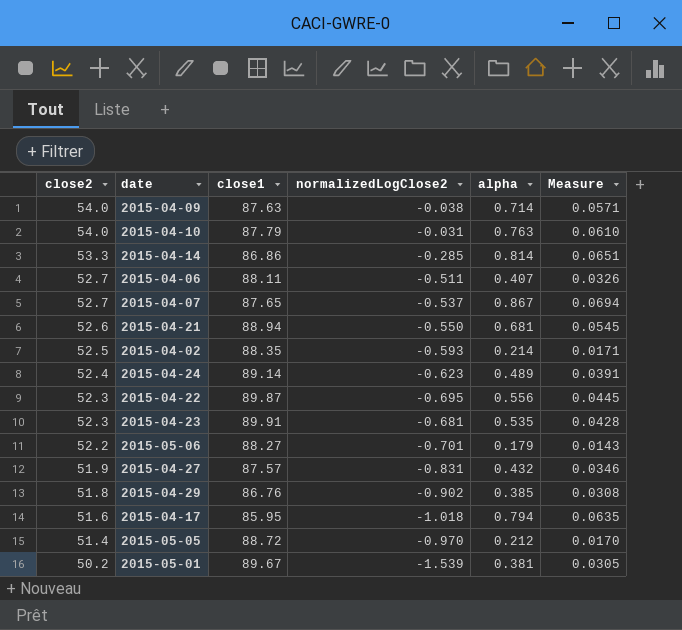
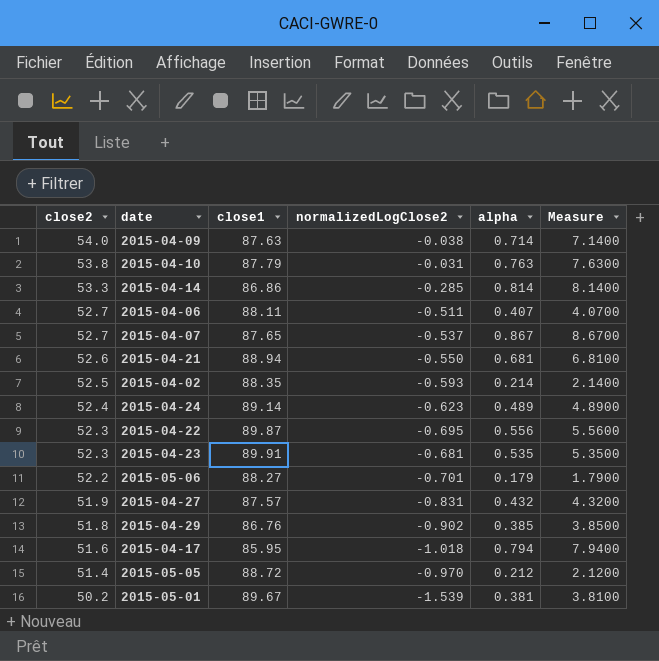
column Measure | formula: [alpha] * 0.08 -> [alpha] * 10
2015-04-10 | close2: 54.0 -> 53.8

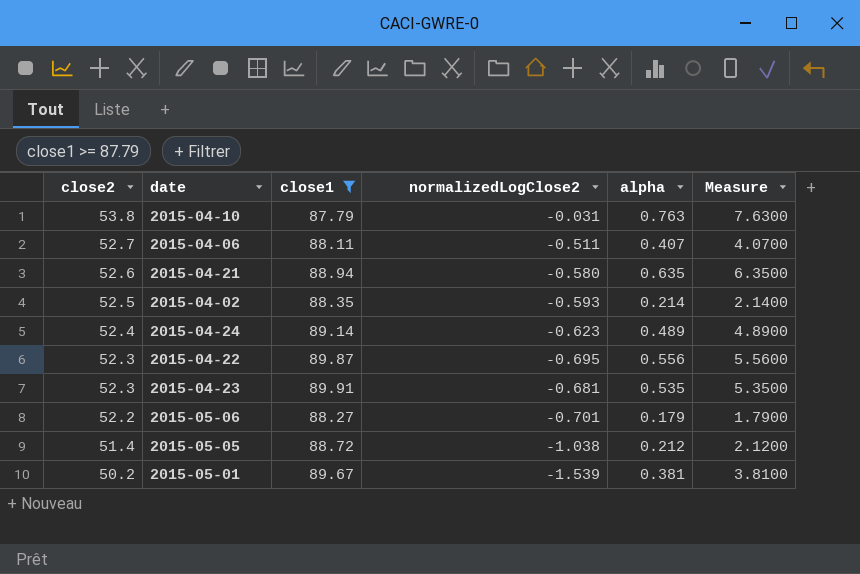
filter: none -> close1 >= 87.79
2015-04-21 | normalizedLogClose2: -0.550 -> -0.580
2015-04-21 | alpha: 0.681 -> 0.635
2015-04-21 | Measure: 6.8100 -> 6.3500
2015-05-05 | normalizedLogClose2: -0.970 -> -1.038

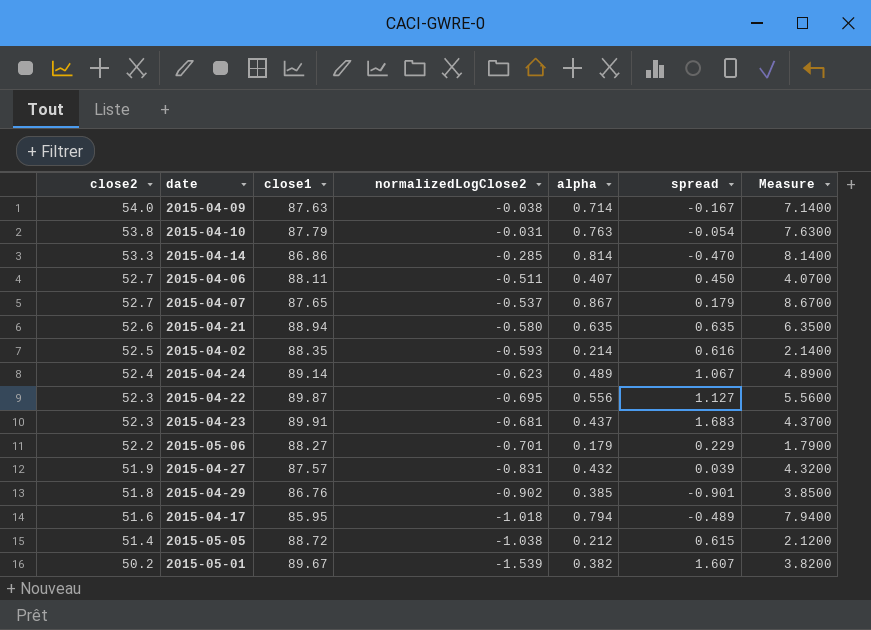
filter: close1 >= 87.79 -> none
column spread | position: none -> 6
2015-04-23 | alpha: 0.535 -> 0.437
2015-04-23 | Measure: 5.3500 -> 4.3700
2015-05-01 | alpha: 0.381 -> 0.382
2015-05-01 | Measure: 3.8100 -> 3.8200

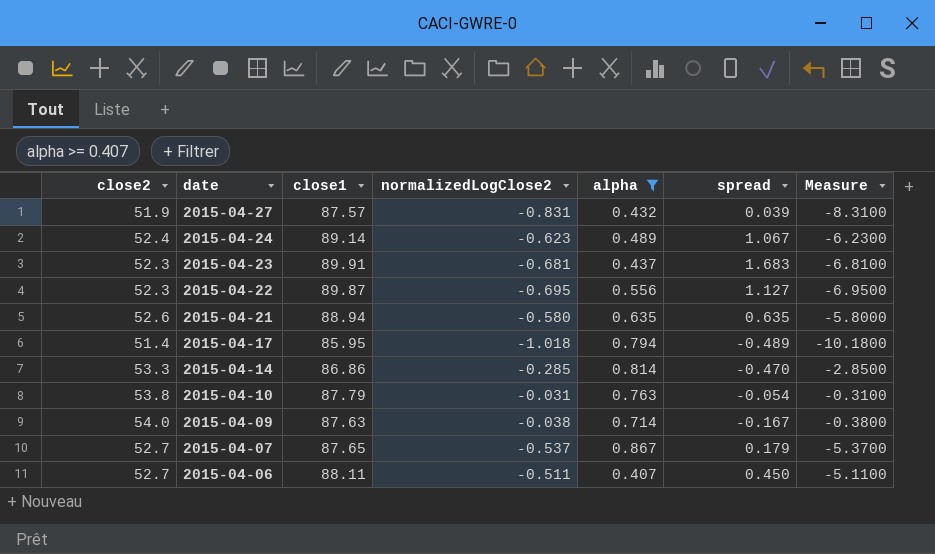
filter: none -> alpha >= 0.407
row order: close2 descending -> date descending
column Measure | formula: [alpha] * 10 -> [normalizedLogClose2] * 10
2015-04-17 | close2: 51.6 -> 51.4

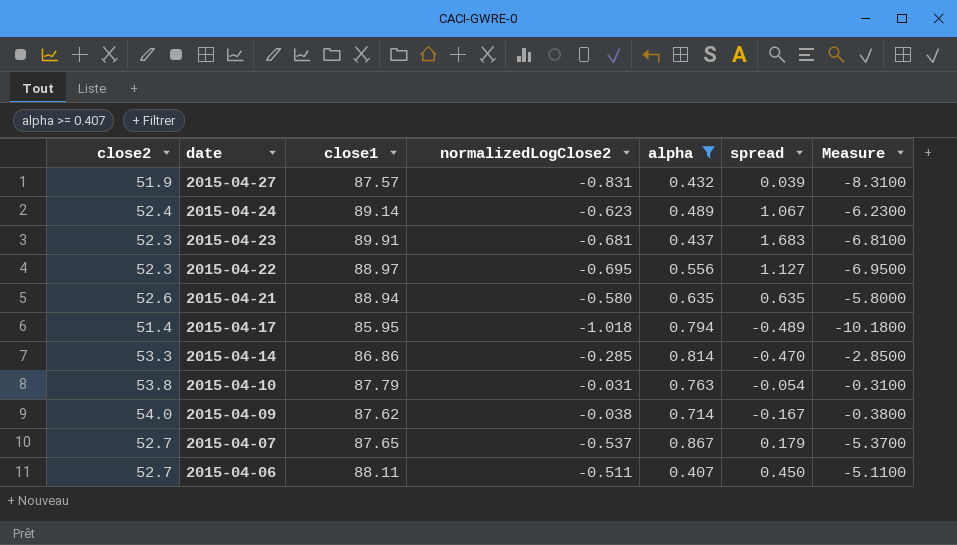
2015-04-22 | close1: 89.87 -> 88.97
2015-04-09 | close1: 87.63 -> 87.62

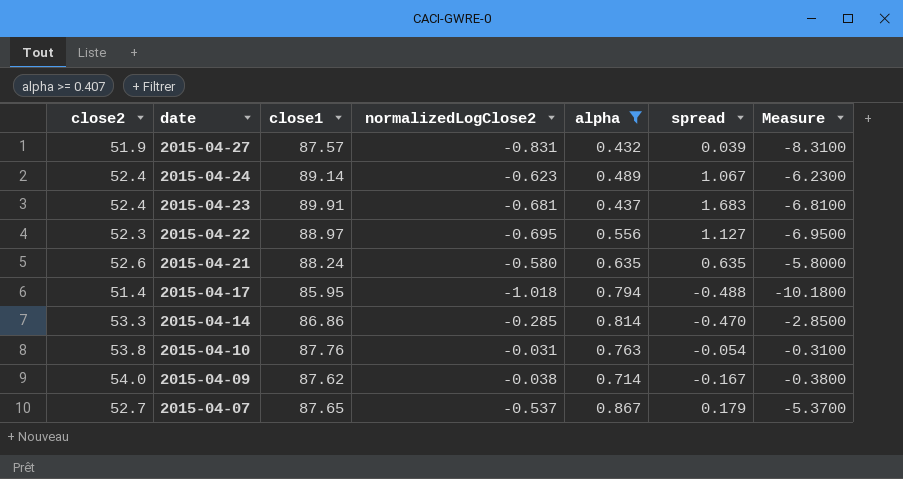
row 2015-04-06: 52.7 | 88.11 | -0.511 | 0.407 | 0.450 | -5.1100 -> none
2015-04-23 | close2: 52.3 -> 52.4
2015-04-21 | close1: 88.94 -> 88.24
2015-04-17 | spread: -0.489 -> -0.488
2015-04-10 | close1: 87.79 -> 87.76

